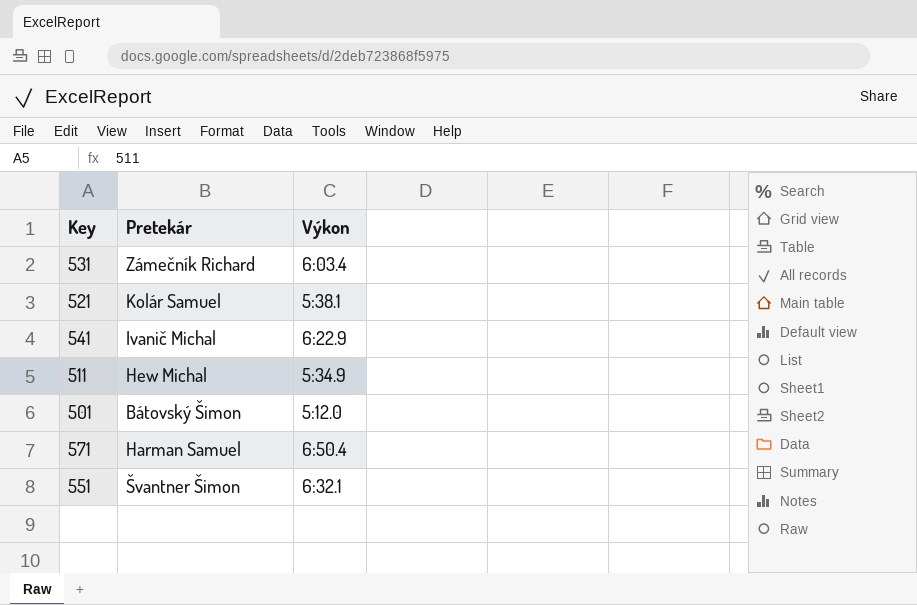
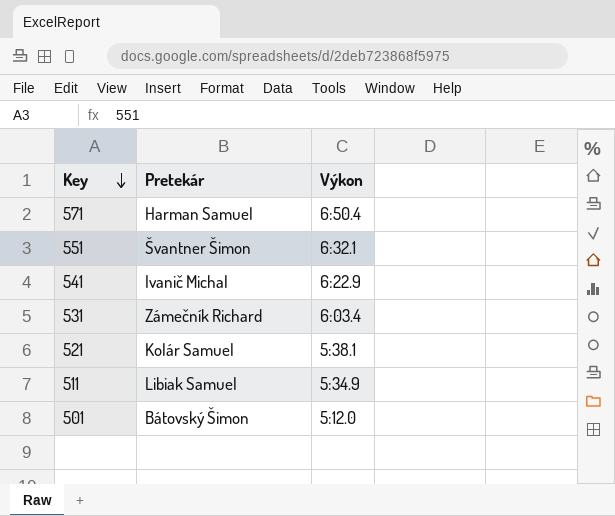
row order: none -> Key descending
511 | Pretekár: Hew Michal -> Libiak Samuel

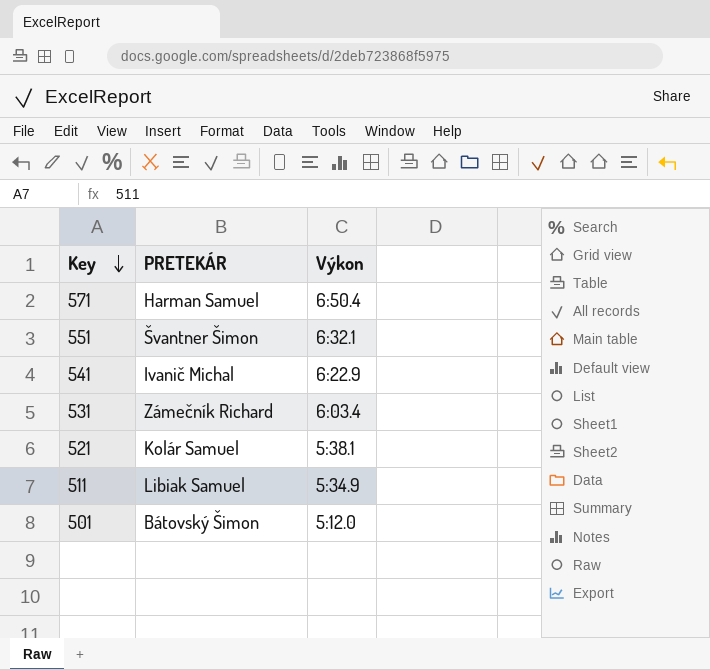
column name: Pretekár -> PRETEKÁR

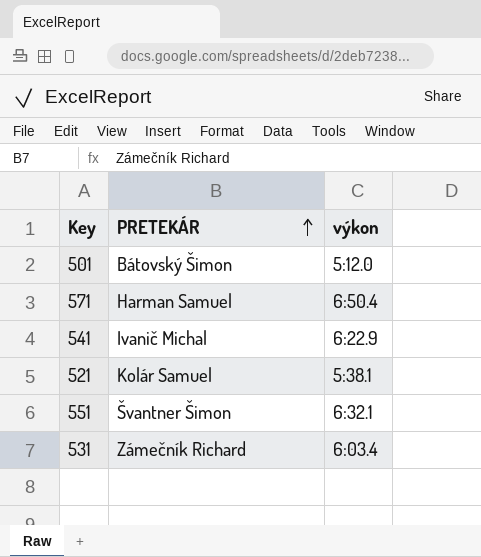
row order: Key descending -> PRETEKÁR ascending
column name: Výkon -> výkon
row 511: Libiak Samuel | 5:34.9 -> none

